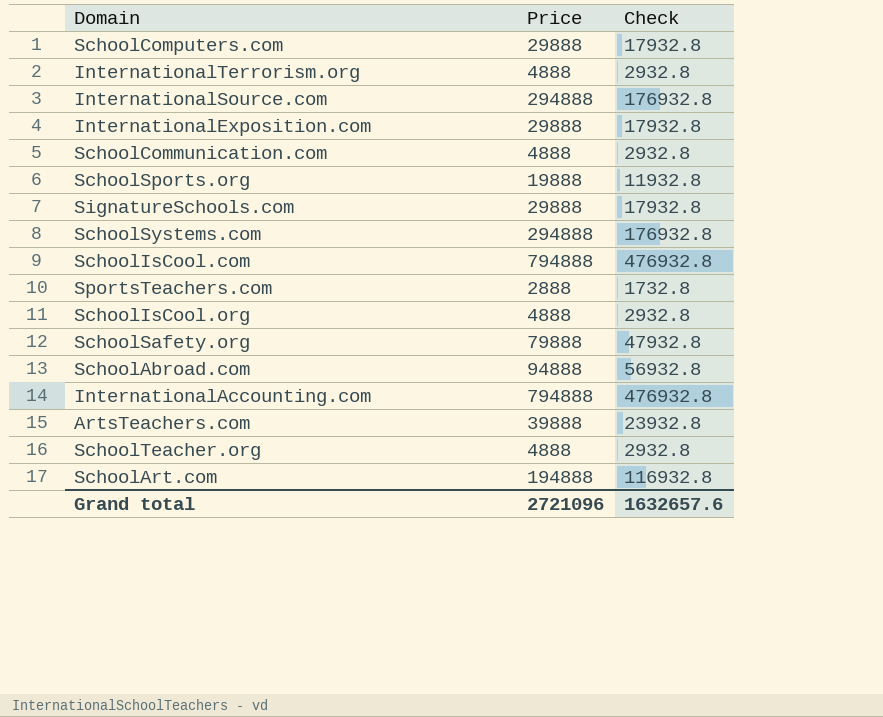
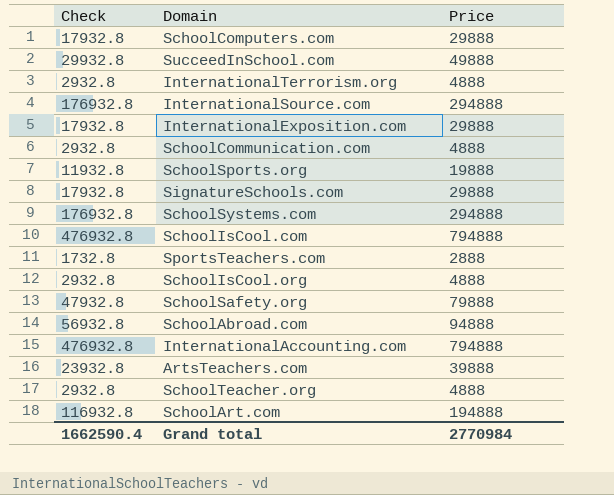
column Check | position: 3 -> 1
row SucceedInSchool.com: none -> 29932.8 | 49888
Grand total | Check: 1632657.6 -> 1662590.4
Grand total | Price: 2721096 -> 2770984

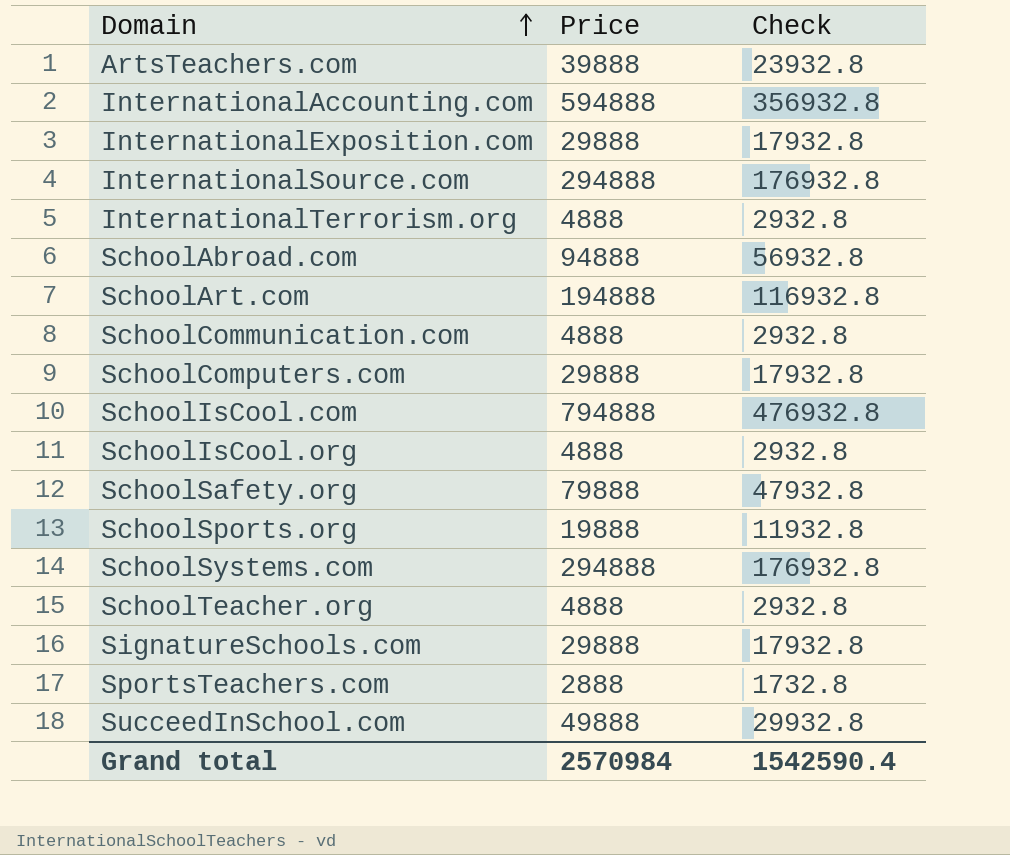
row order: none -> Domain ascending
column Check | position: 1 -> 3
InternationalAccounting.com | Price: 794888 -> 594888
InternationalAccounting.com | Check: 476932.8 -> 356932.8
Grand total | Price: 2770984 -> 2570984
Grand total | Check: 1662590.4 -> 1542590.4

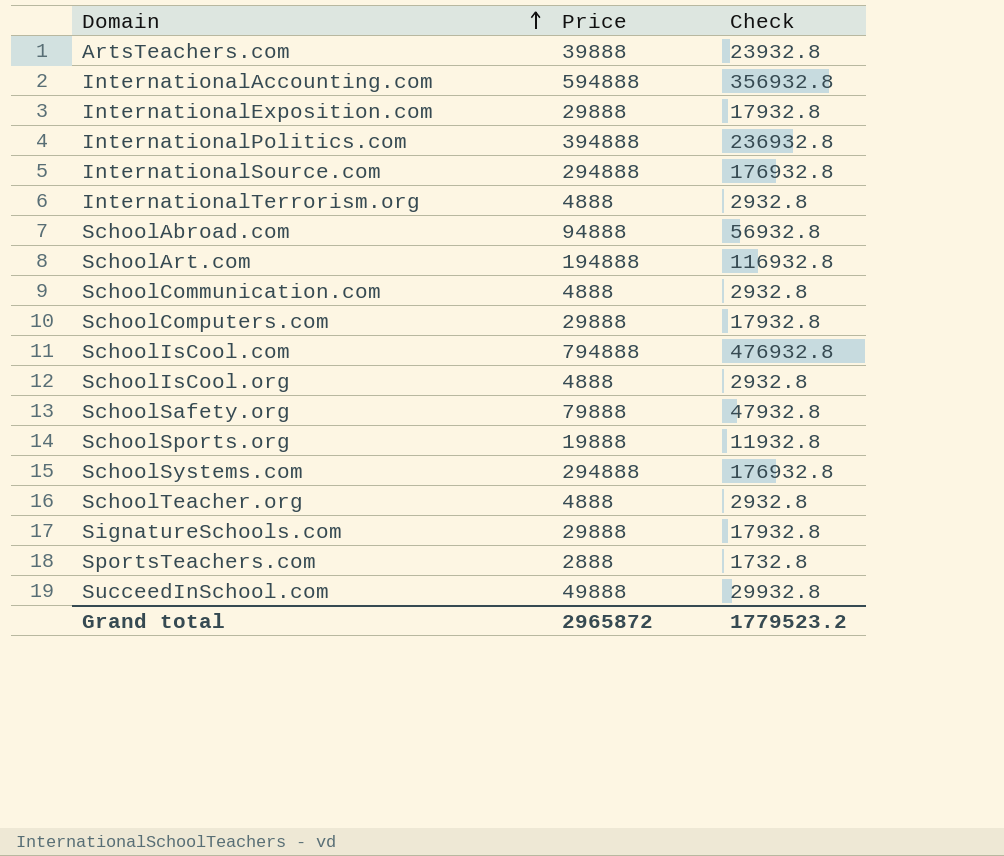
row InternationalPolitics.com: none -> 394888 | 236932.8
Grand total | Price: 2570984 -> 2965872
Grand total | Check: 1542590.4 -> 1779523.2

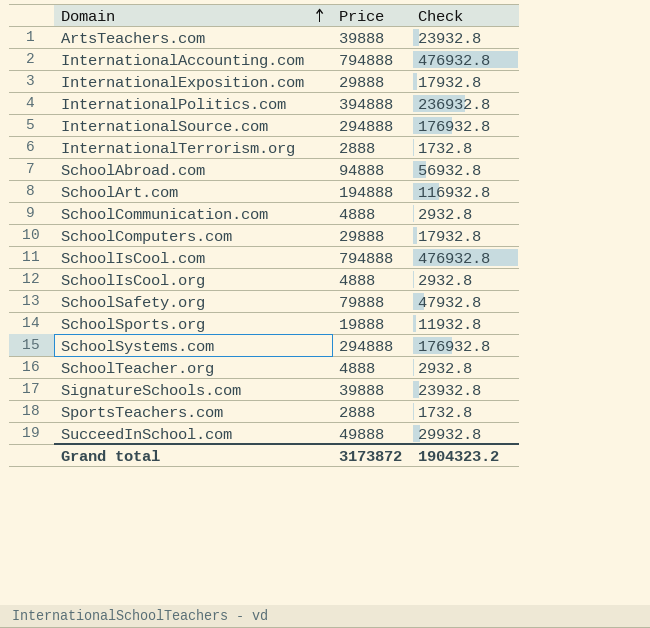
InternationalAccounting.com | Price: 594888 -> 794888
InternationalAccounting.com | Check: 356932.8 -> 476932.8
InternationalTerrorism.org | Price: 4888 -> 2888
InternationalTerrorism.org | Check: 2932.8 -> 1732.8
SignatureSchools.com | Price: 29888 -> 39888
SignatureSchools.com | Check: 17932.8 -> 23932.8
Grand total | Price: 2965872 -> 3173872
Grand total | Check: 1779523.2 -> 1904323.2

